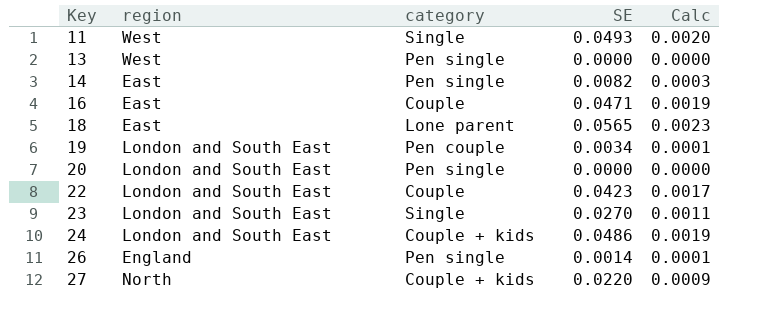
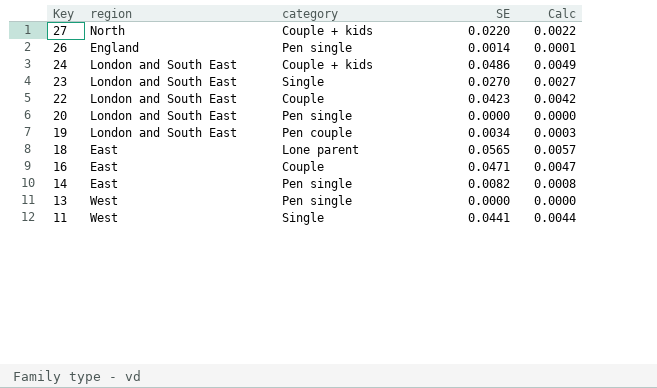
row order: Key ascending -> Key descending
column Calc | formula: [SE] * 0.04 -> [SE] * 0.1
11 | SE: 0.0493 -> 0.0441

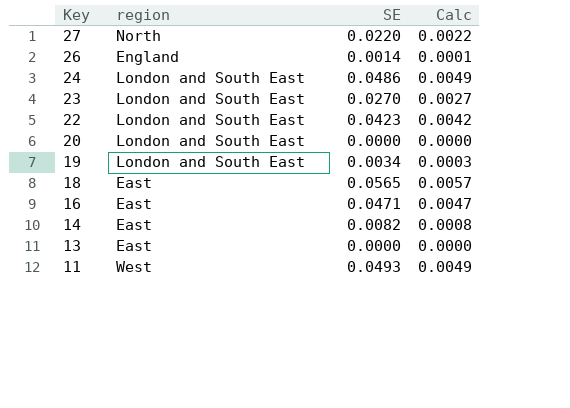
column category | position: 3 -> none
13 | region: West -> East
11 | SE: 0.0441 -> 0.0493
11 | Calc: 0.0044 -> 0.0049

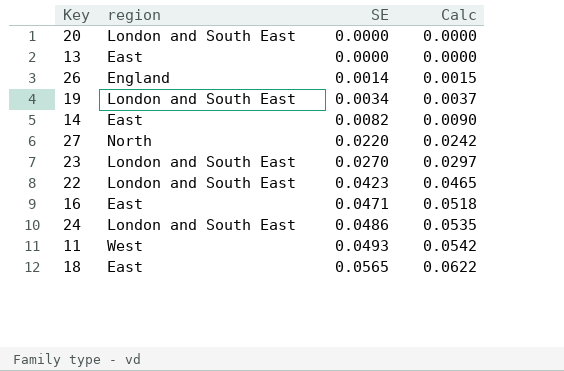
row order: Key descending -> SE ascending
column Calc | formula: [SE] * 0.1 -> [SE] * 1.1

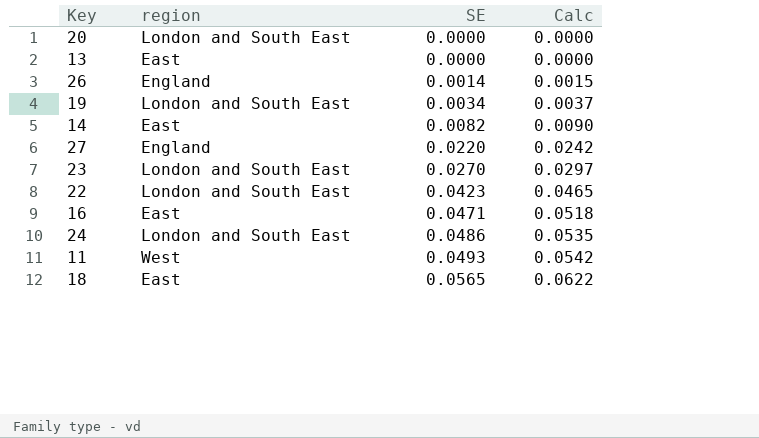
27 | region: North -> England

